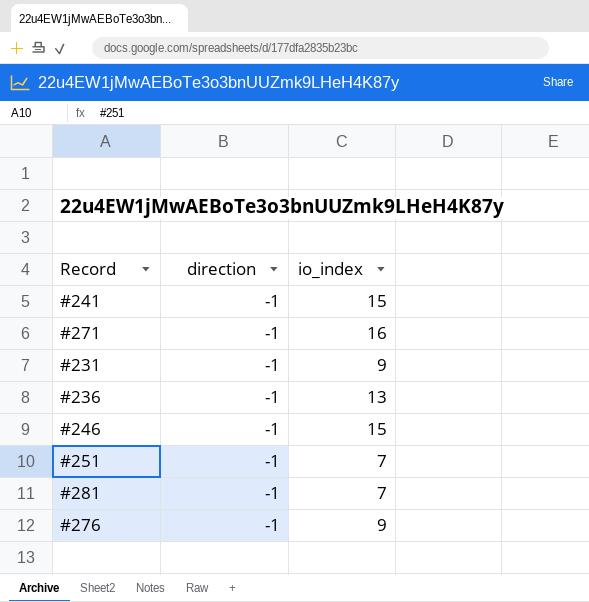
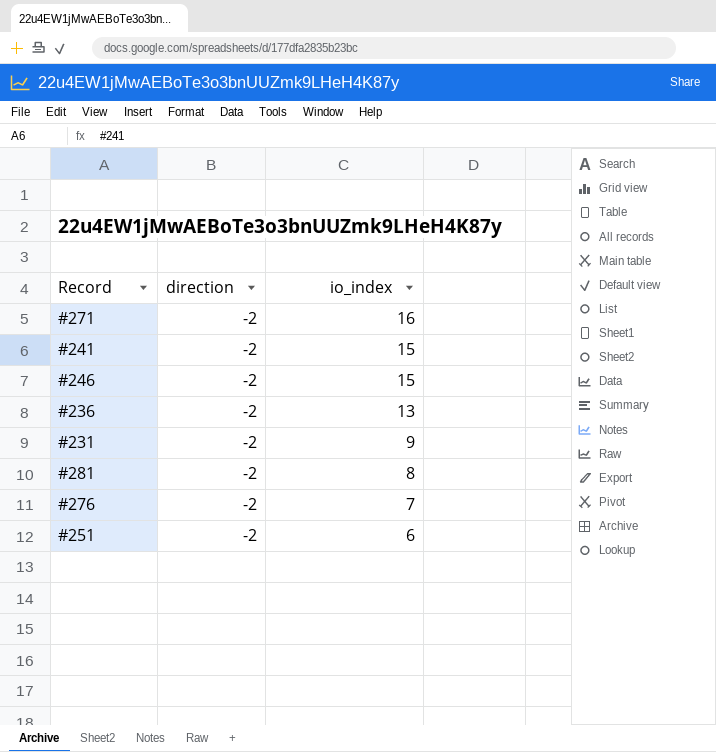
row order: none -> io_index descending
#271 | direction: -1 -> -2
#241 | direction: -1 -> -2
#246 | direction: -1 -> -2
#236 | direction: -1 -> -2
#231 | direction: -1 -> -2
#281 | direction: -1 -> -2
#281 | io_index: 7 -> 8
#276 | direction: -1 -> -2
#276 | io_index: 9 -> 7
#251 | direction: -1 -> -2
#251 | io_index: 7 -> 6

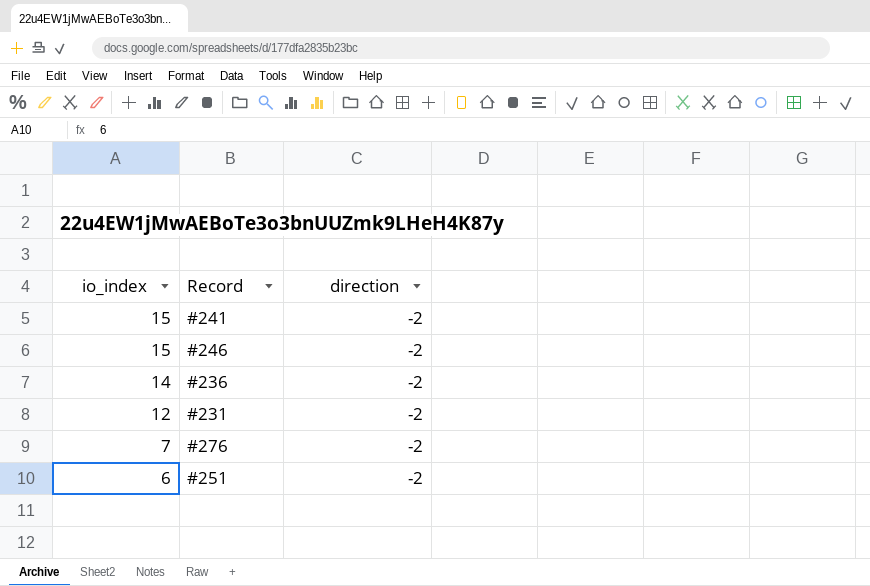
column io_index | position: 3 -> 1
row #271: -2 | 16 -> none
row #281: -2 | 8 -> none
#236 | io_index: 13 -> 14
#231 | io_index: 9 -> 12

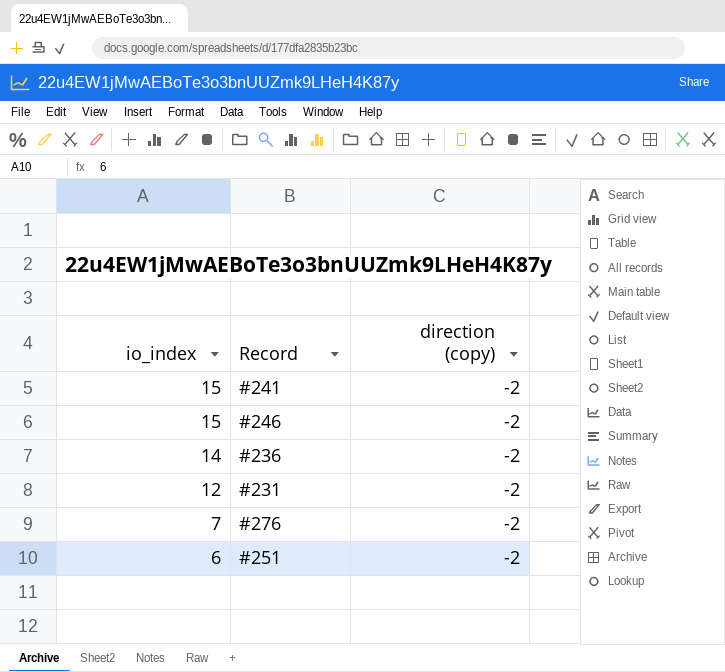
column name: direction -> direction (copy)

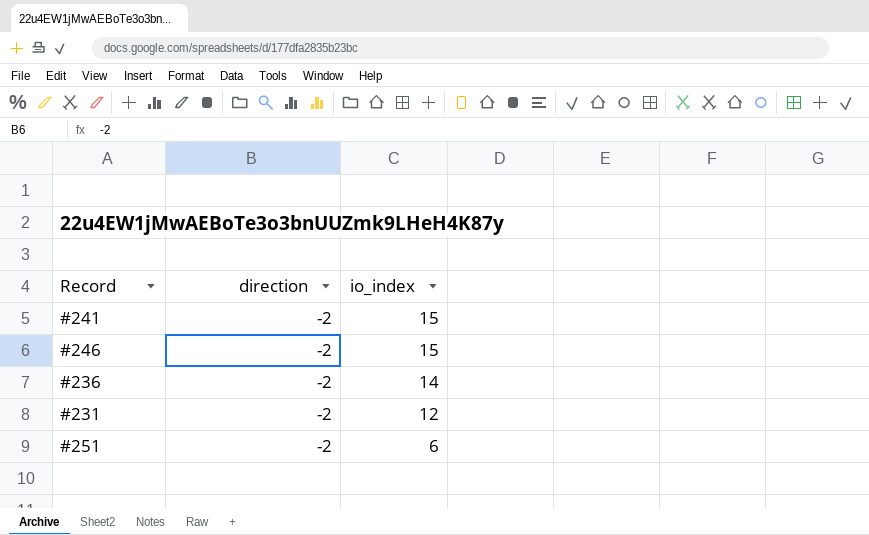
column name: direction (copy) -> direction
column io_index | position: 1 -> 3
row #276: 7 | -2 -> none

